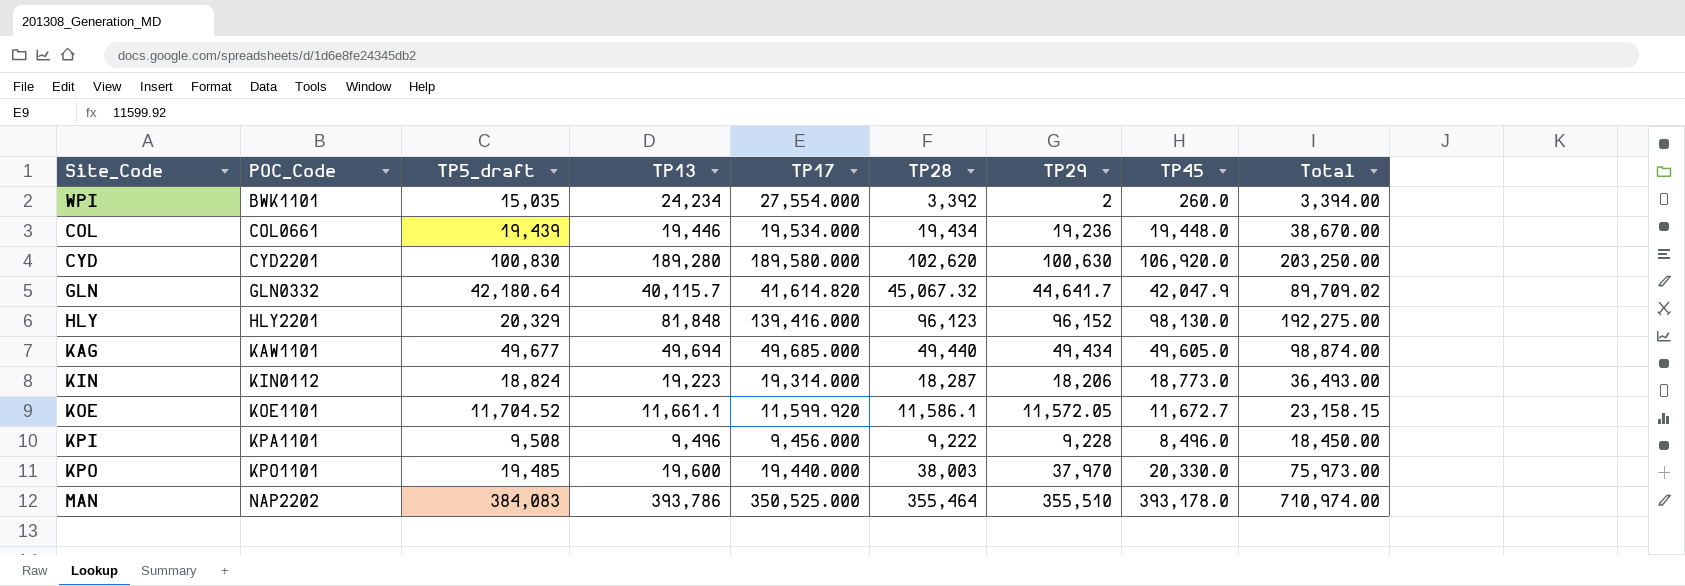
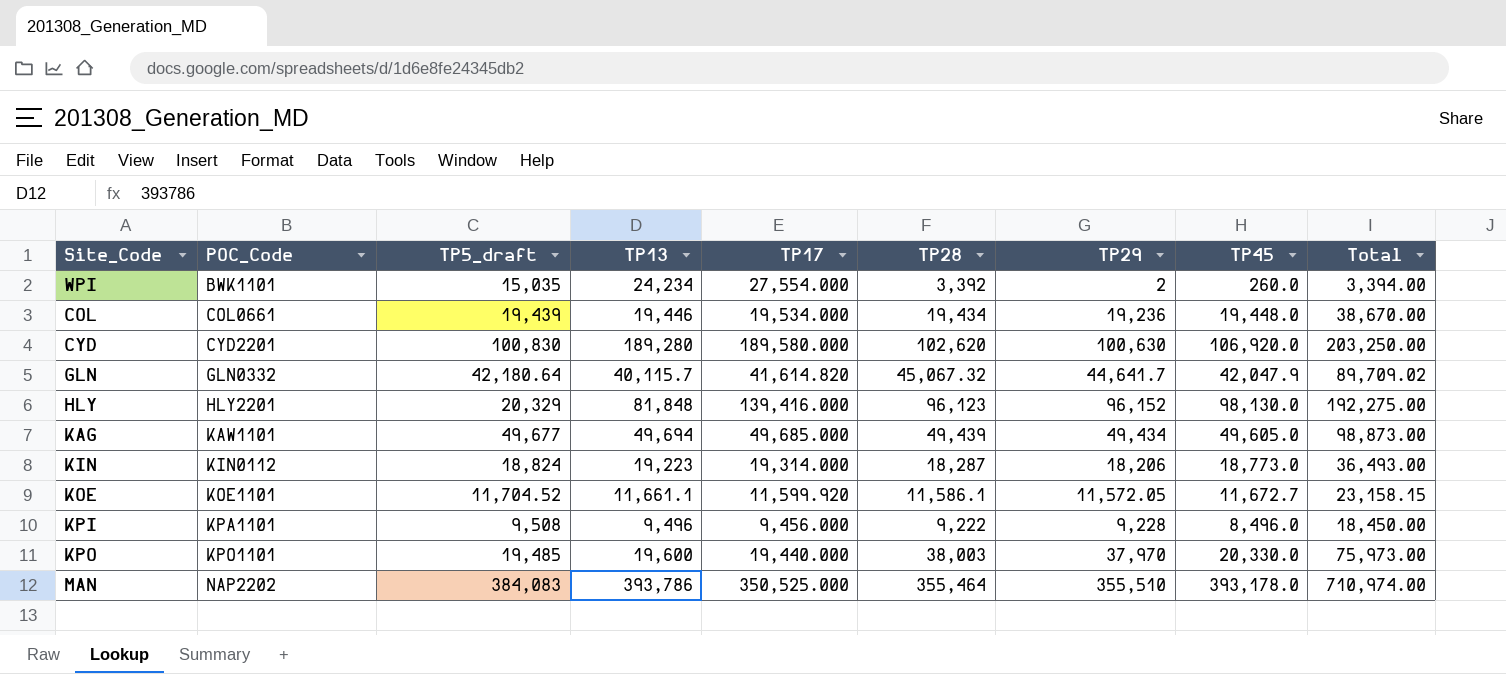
KAG | TP28: 49,440 -> 49,439
KAG | Total: 98,874.00 -> 98,873.00

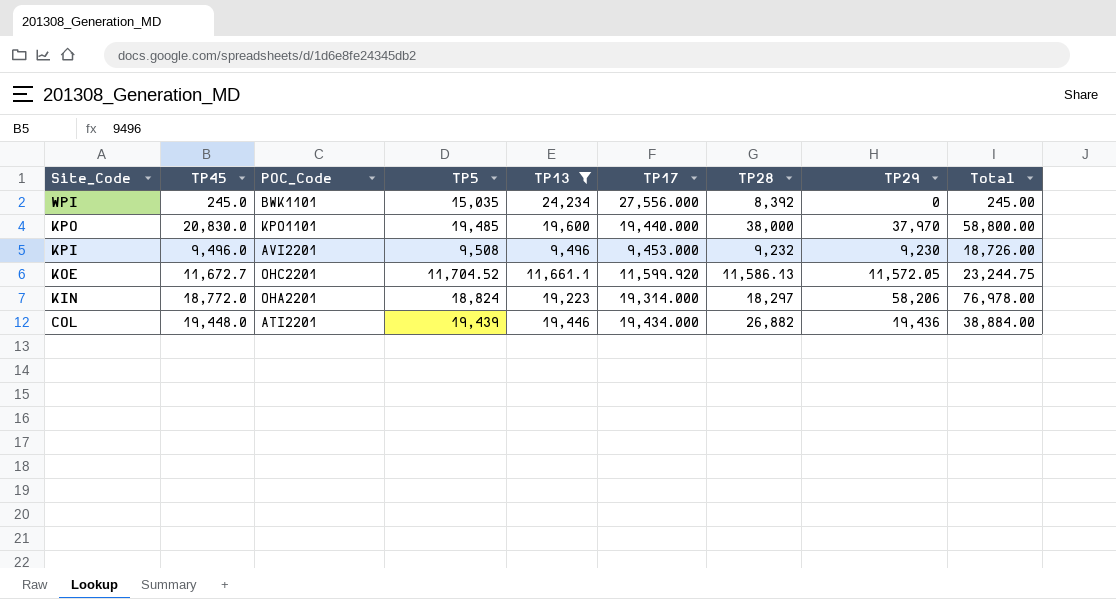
filter: none -> TP13 <= 24,234
row order: POC_Code ascending -> Site_Code descending
column TP45 | position: 8 -> 2
column name: TP5_draft -> TP5
column Total | formula: [TP28] + [TP29] -> [TP45] + [TP29]
WPI | TP45: 260.0 -> 245.0
WPI | TP17: 27,554.000 -> 27,556.000
WPI | TP28: 3,392 -> 8,392
WPI | TP29: 2 -> 0
KPO | TP45: 20,330.0 -> 20,830.0
KPO | TP28: 38,003 -> 38,000
KPI | TP45: 8,496.0 -> 9,496.0
KPI | POC_Code: KPA1101 -> AVI2201
KPI | TP17: 9,456.000 -> 9,453.000
KPI | TP28: 9,222 -> 9,232
KPI | TP29: 9,228 -> 9,230
KOE | POC_Code: KOE1101 -> OHC2201
KOE | TP28: 11,586.1 -> 11,586.13
KIN | TP45: 18,773.0 -> 18,772.0
KIN | POC_Code: KIN0112 -> OHA2201
KIN | TP28: 18,287 -> 18,297
KIN | TP29: 18,206 -> 58,206
COL | POC_Code: COL0661 -> ATI2201
COL | TP17: 19,534.000 -> 19,434.000
COL | TP28: 19,434 -> 26,882
COL | TP29: 19,236 -> 19,436

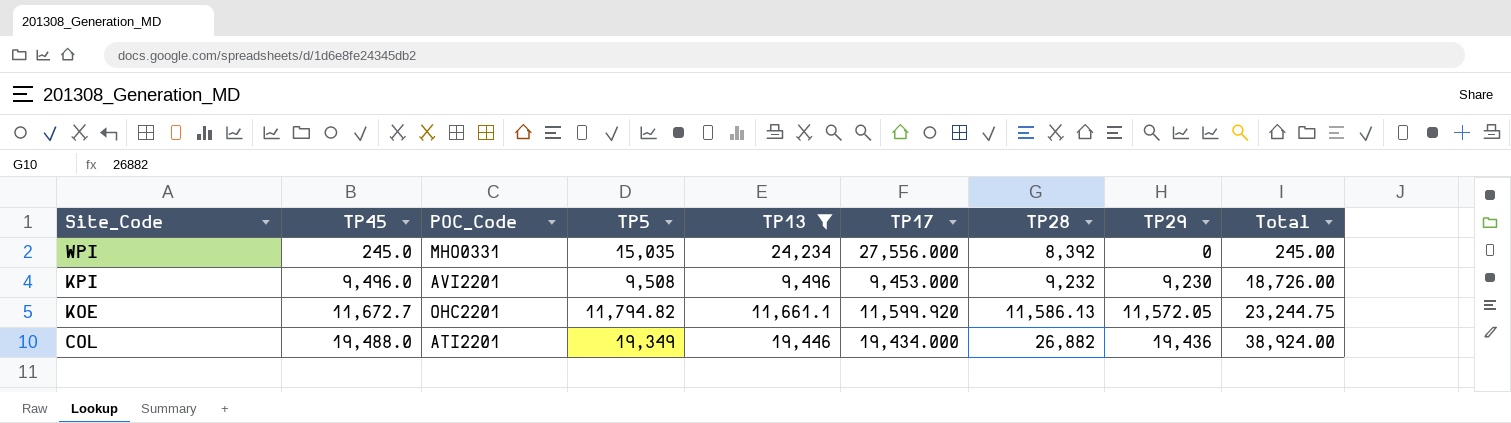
row KPO: 20,830.0 | KPO1101 | 19,485 | 19,600 | 19,440.000 | 38,000 | 37,970 | 58,800.00 -> none
row KIN: 18,772.0 | OHA2201 | 18,824 | 19,223 | 19,314.000 | 18,297 | 58,206 | 76,978.00 -> none
WPI | POC_Code: BWK1101 -> MHO0331
KOE | TP5: 11,704.52 -> 11,794.82
COL | TP45: 19,448.0 -> 19,488.0
COL | TP5: 19,439 -> 19,349
COL | Total: 38,884.00 -> 38,924.00

